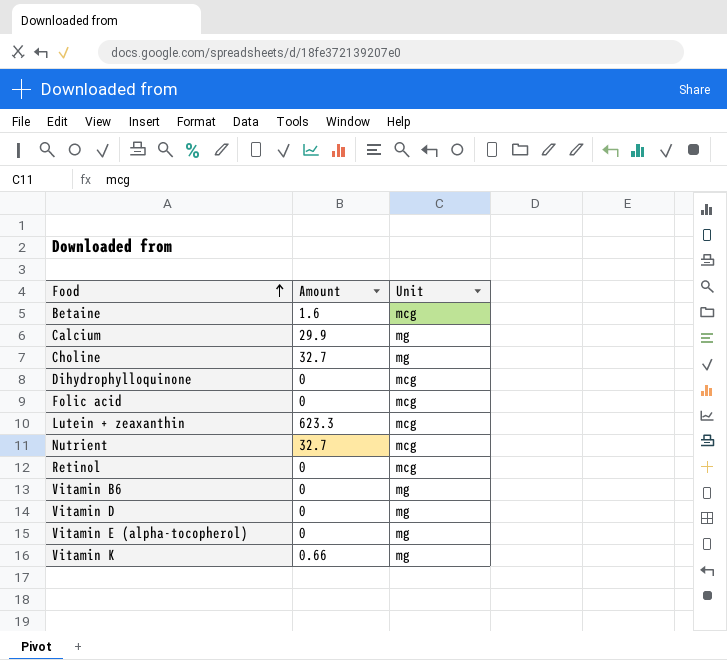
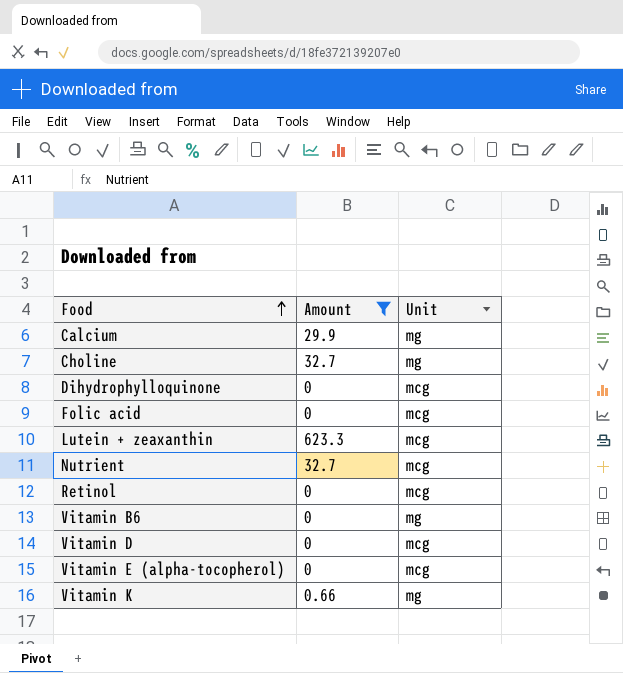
filter: none -> Amount != 1.6
Vitamin D | Unit: mg -> mcg
Vitamin E (alpha-tocopherol) | Unit: mg -> mcg

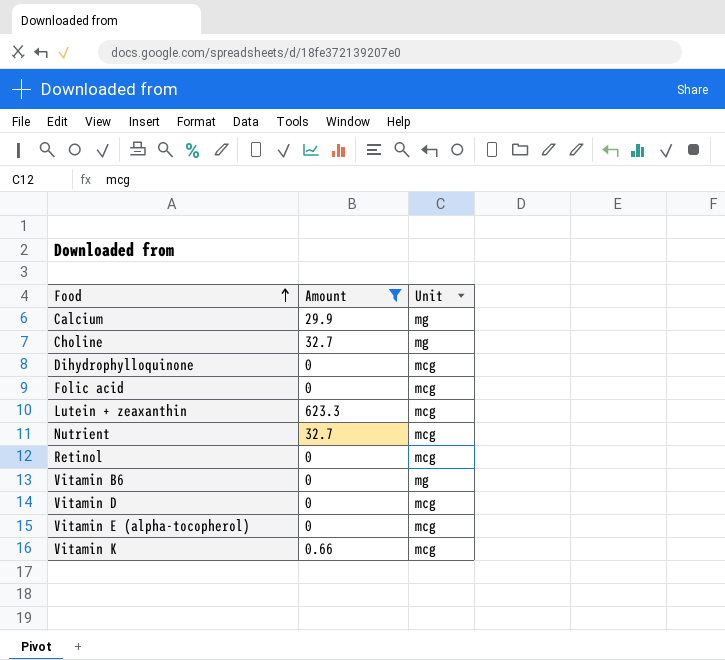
Vitamin K | Unit: mg -> mcg

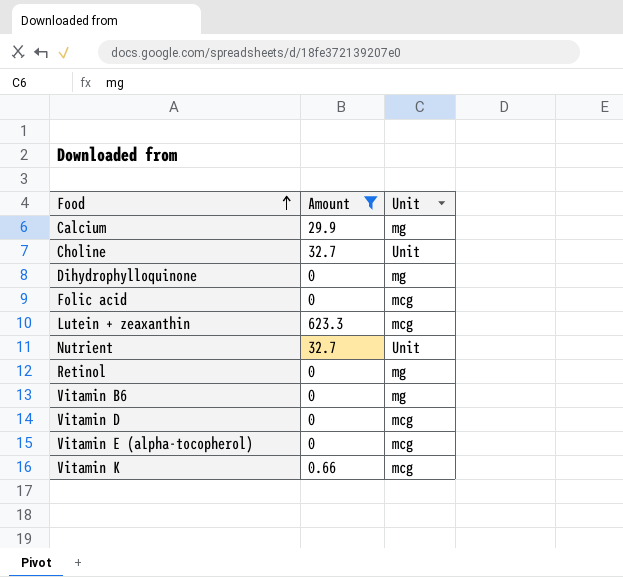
Choline | Unit: mg -> Unit
Dihydrophylloquinone | Unit: mcg -> mg
Nutrient | Unit: mcg -> Unit
Retinol | Unit: mcg -> mg

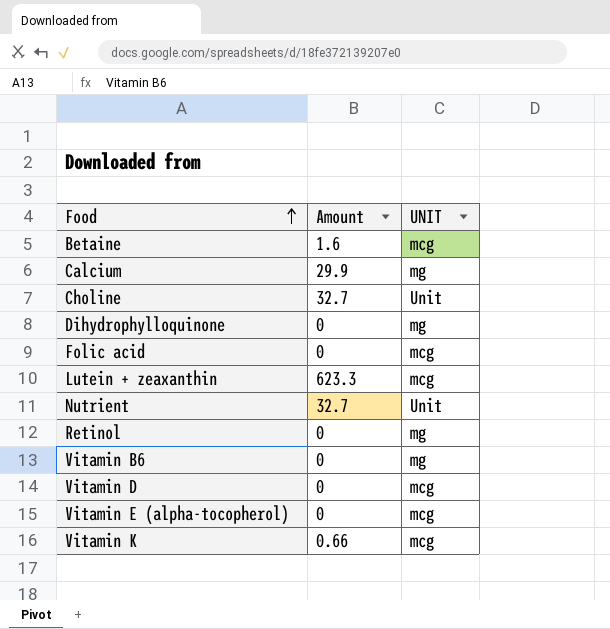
filter: Amount != 1.6 -> none
column name: Unit -> UNIT

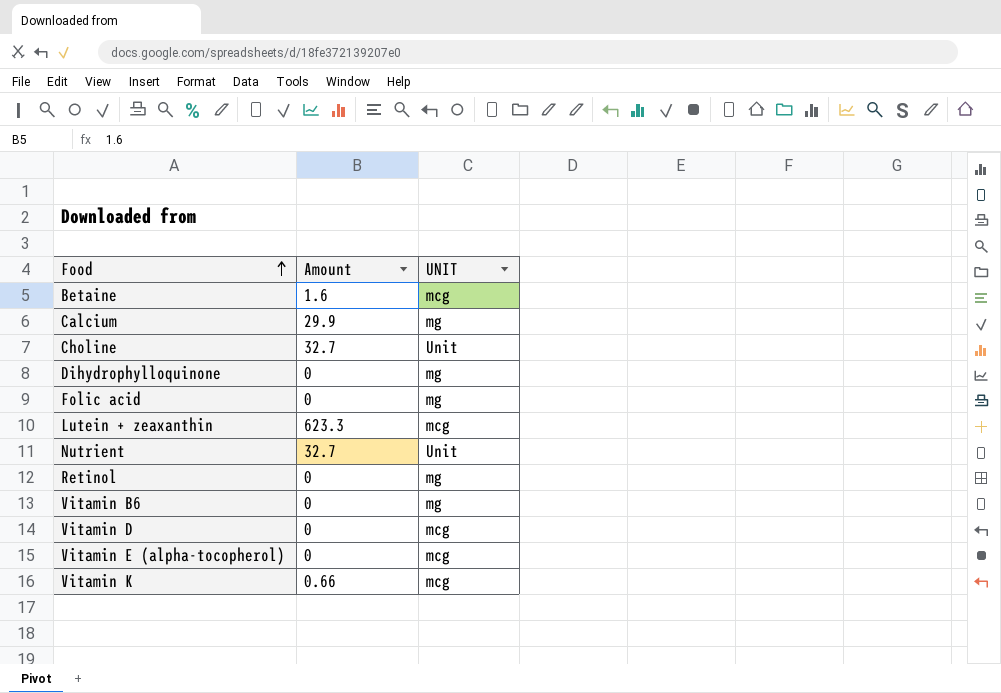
Folic acid | UNIT: mcg -> mg

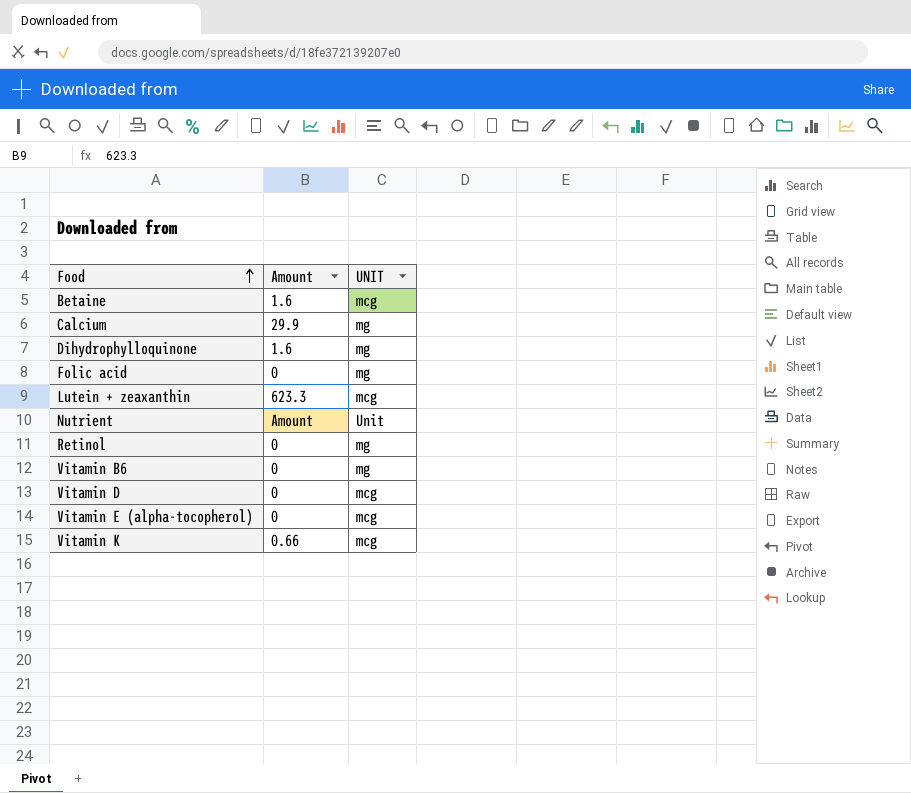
row Choline: 32.7 | Unit -> none
Dihydrophylloquinone | Amount: 0 -> 1.6
Nutrient | Amount: 32.7 -> Amount

